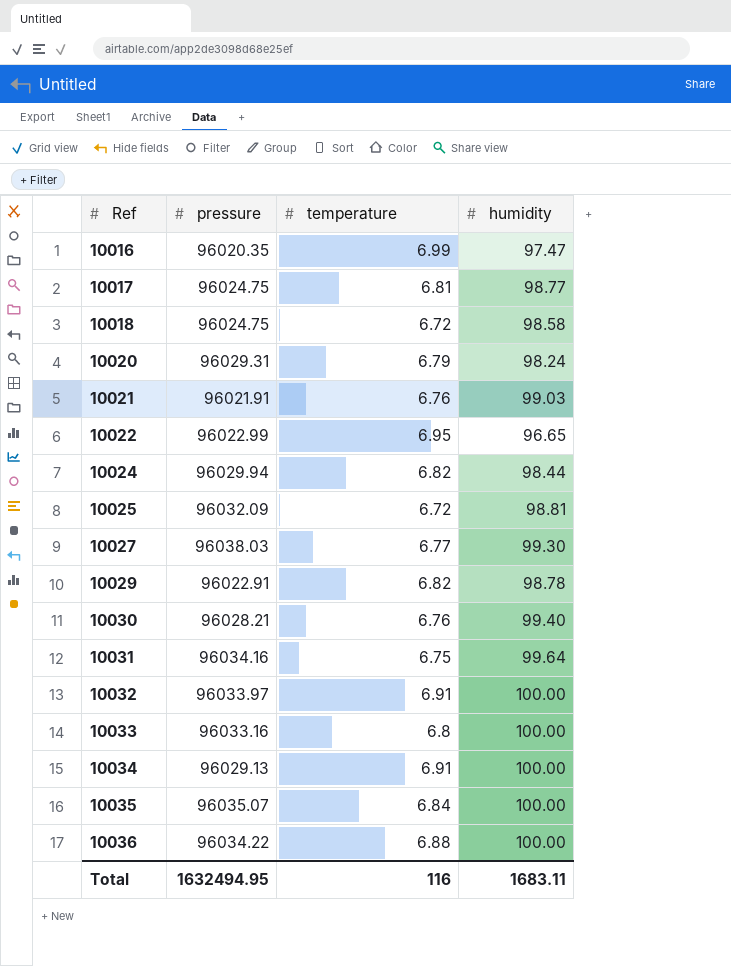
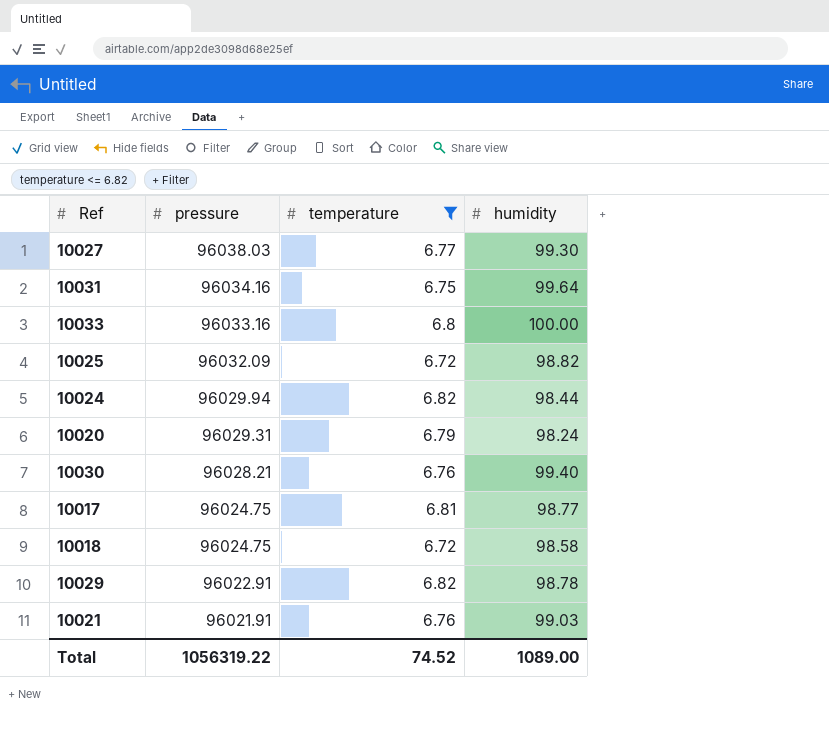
filter: none -> temperature <= 6.82
row order: Ref ascending -> pressure descending
10025 | humidity: 98.81 -> 98.82
Total | pressure: 1632494.95 -> 1056319.22
Total | temperature: 116 -> 74.52
Total | humidity: 1683.11 -> 1089.00

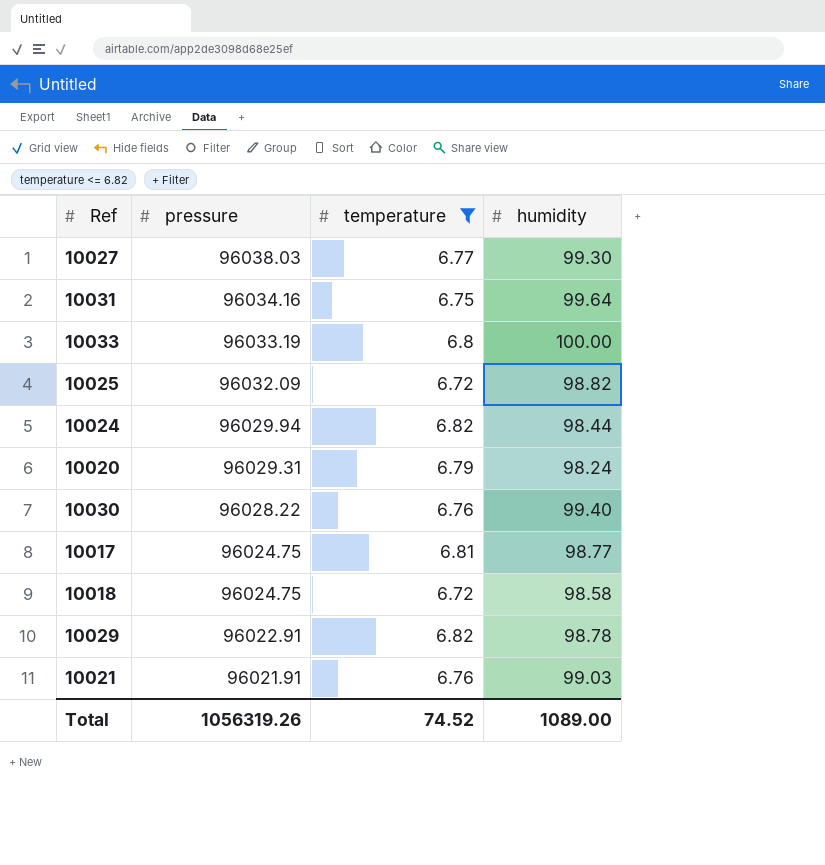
10033 | pressure: 96033.16 -> 96033.19
10030 | pressure: 96028.21 -> 96028.22
Total | pressure: 1056319.22 -> 1056319.26

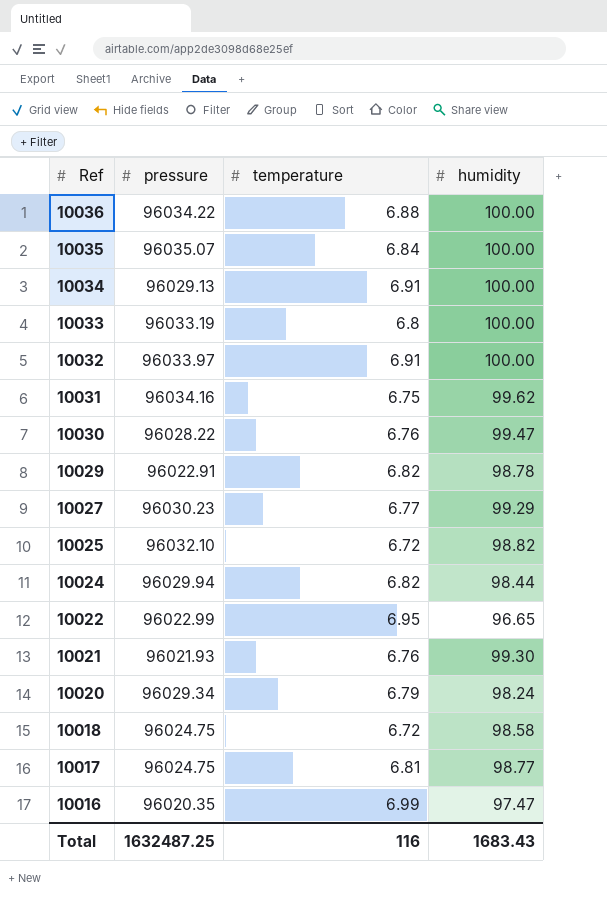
filter: temperature <= 6.82 -> none
row order: pressure descending -> Ref descending
10031 | humidity: 99.64 -> 99.62
10030 | humidity: 99.40 -> 99.47
10027 | pressure: 96038.03 -> 96030.23
10027 | humidity: 99.30 -> 99.29
10025 | pressure: 96032.09 -> 96032.10
10021 | pressure: 96021.91 -> 96021.93
10021 | humidity: 99.03 -> 99.30
10020 | pressure: 96029.31 -> 96029.34
Total | pressure: 1056319.26 -> 1632487.25
Total | temperature: 74.52 -> 116
Total | humidity: 1089.00 -> 1683.43

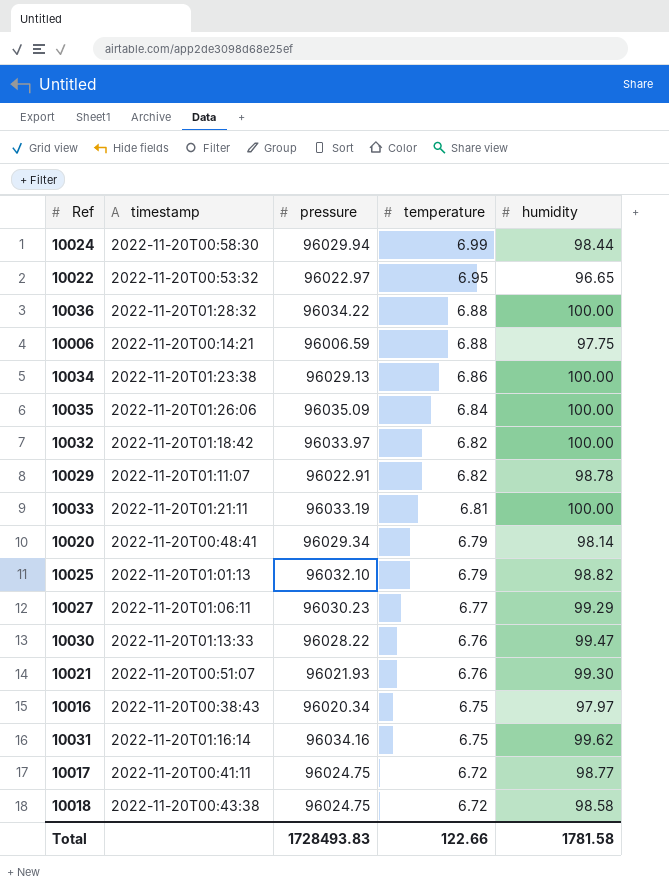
row order: Ref descending -> temperature descending
column timestamp | position: none -> 2
10024 | temperature: 6.82 -> 6.99
10022 | pressure: 96022.99 -> 96022.97
row 10006: none -> 2022-11-20T00:14:21 | 96006.59 | 6.88 | 97.75
10034 | temperature: 6.91 -> 6.86
10035 | pressure: 96035.07 -> 96035.09
10032 | temperature: 6.91 -> 6.82
10033 | temperature: 6.8 -> 6.81
10020 | humidity: 98.24 -> 98.14
10025 | temperature: 6.72 -> 6.79
10016 | pressure: 96020.35 -> 96020.34
10016 | temperature: 6.99 -> 6.75
10016 | humidity: 97.47 -> 97.97
10017 | temperature: 6.81 -> 6.72
Total | pressure: 1632487.25 -> 1728493.83
Total | temperature: 116 -> 122.66
Total | humidity: 1683.43 -> 1781.58

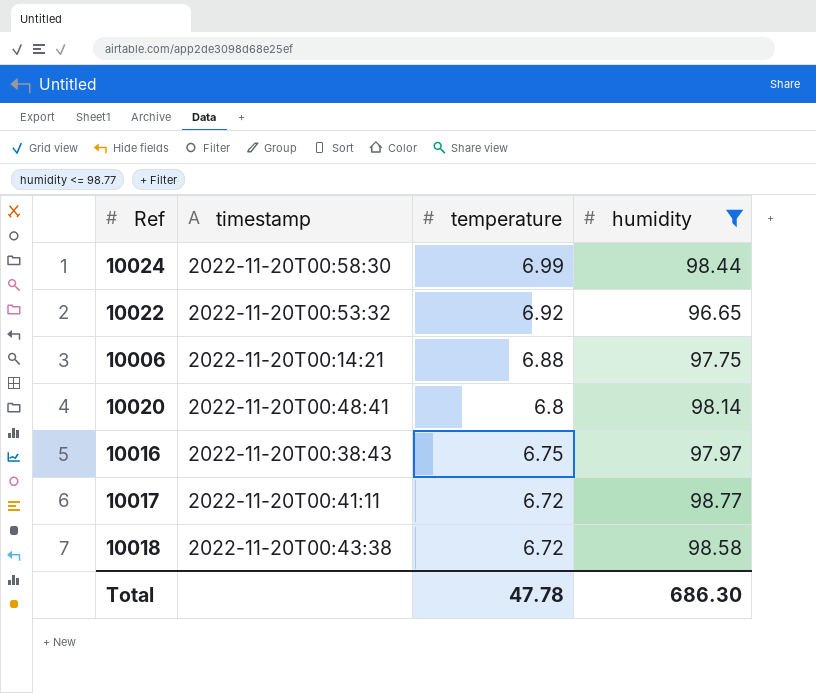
filter: none -> humidity <= 98.77
column pressure | position: 3 -> none
10022 | temperature: 6.95 -> 6.92
10020 | temperature: 6.79 -> 6.8
Total | temperature: 122.66 -> 47.78
Total | humidity: 1781.58 -> 686.30

